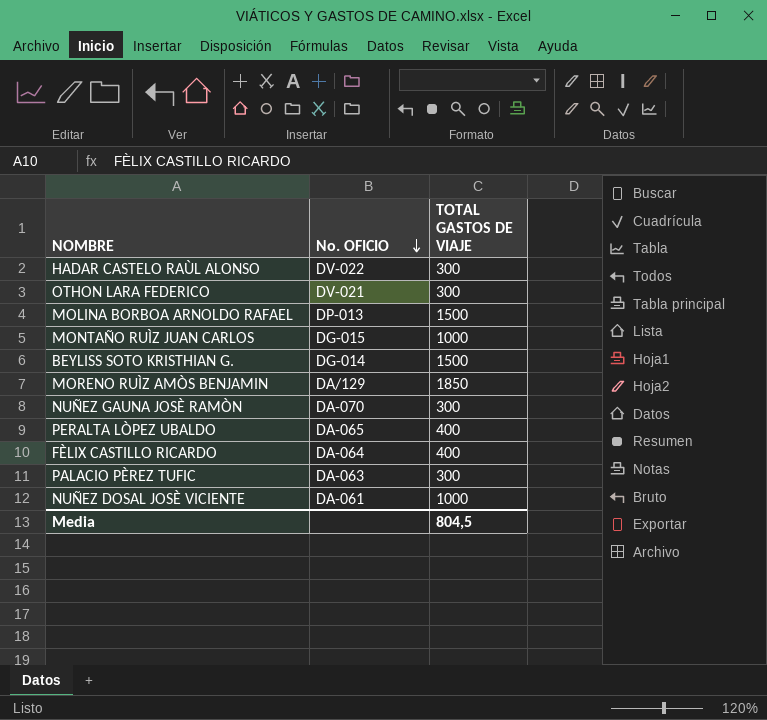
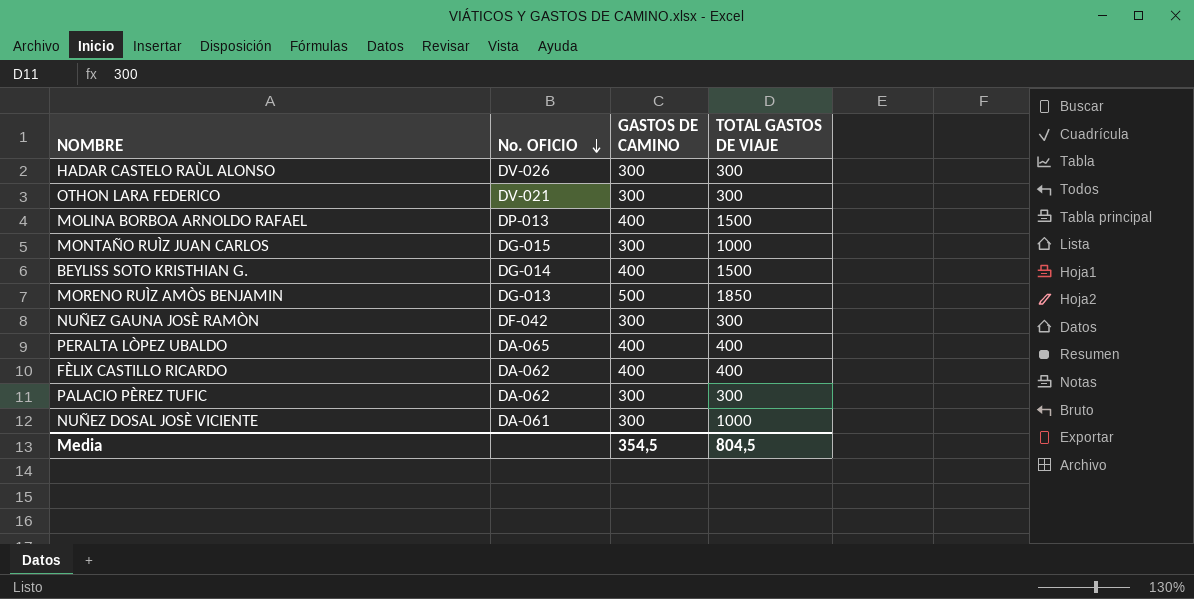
column GASTOS DE CAMINO | position: none -> 3
HADAR CASTELO RAÙL ALONSO | No. OFICIO: DV-022 -> DV-026
MORENO RUÌZ AMÒS BENJAMIN | No. OFICIO: DA/129 -> DG-013
NUÑEZ GAUNA JOSÈ RAMÒN | No. OFICIO: DA-070 -> DF-042
FÈLIX CASTILLO RICARDO | No. OFICIO: DA-064 -> DA-062
PALACIO PÈREZ TUFIC | No. OFICIO: DA-063 -> DA-062

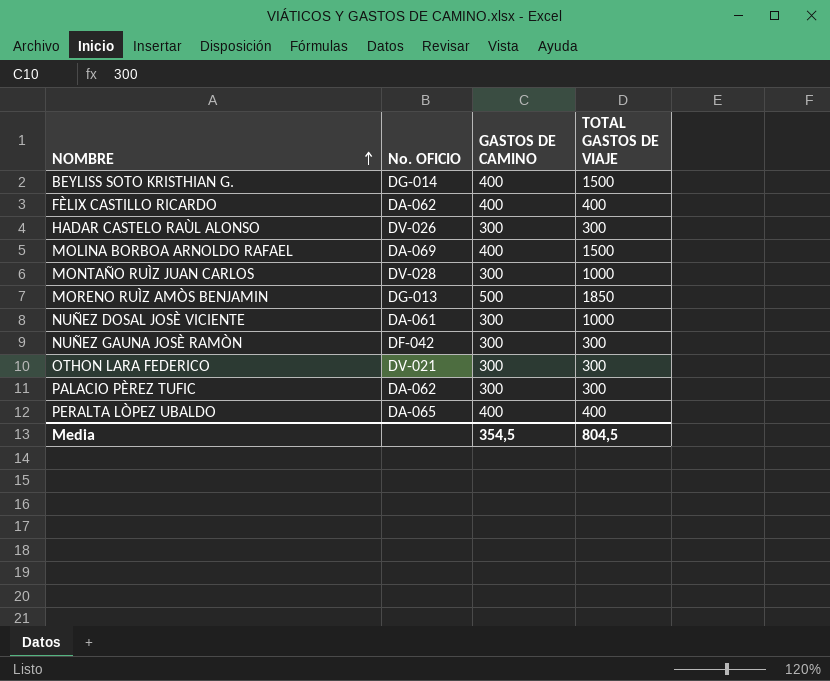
row order: No. OFICIO descending -> NOMBRE ascending
MOLINA BORBOA ARNOLDO RAFAEL | No. OFICIO: DP-013 -> DA-069
MONTAÑO RUÌZ JUAN CARLOS | No. OFICIO: DG-015 -> DV-028

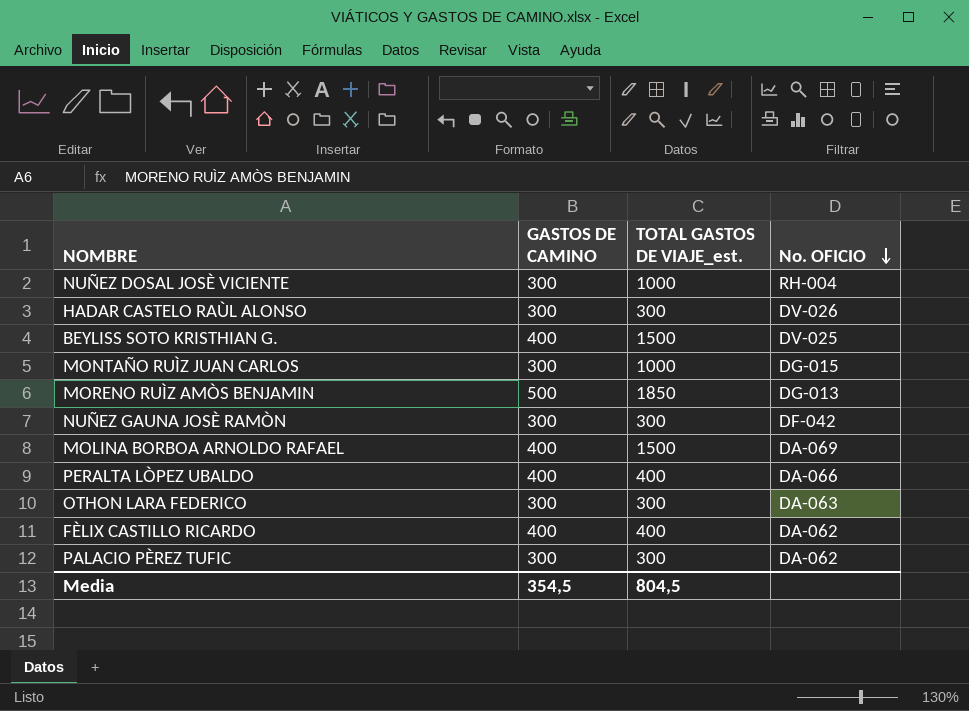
row order: NOMBRE ascending -> No. OFICIO descending
column name: TOTAL GASTOS DE VIAJE -> TOTAL GASTOS DE VIAJE_est.
column No. OFICIO | position: 2 -> 4
NUÑEZ DOSAL JOSÈ VICIENTE | No. OFICIO: DA-061 -> RH-004
BEYLISS SOTO KRISTHIAN G. | No. OFICIO: DG-014 -> DV-025
MONTAÑO RUÌZ JUAN CARLOS | No. OFICIO: DV-028 -> DG-015
PERALTA LÒPEZ UBALDO | No. OFICIO: DA-065 -> DA-066
OTHON LARA FEDERICO | No. OFICIO: DV-021 -> DA-063

